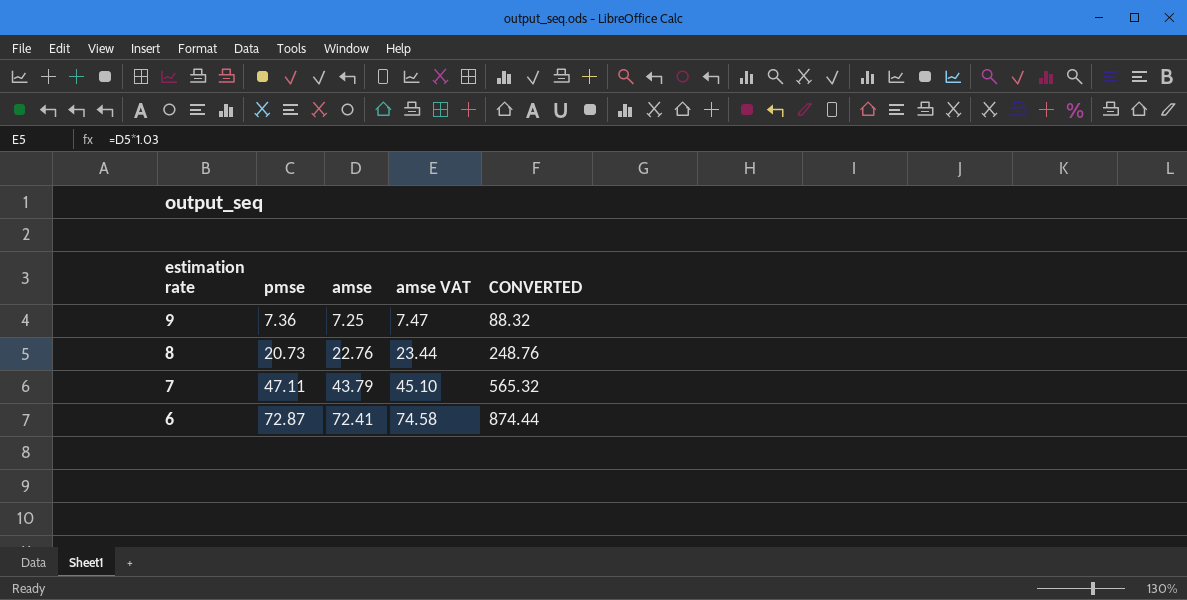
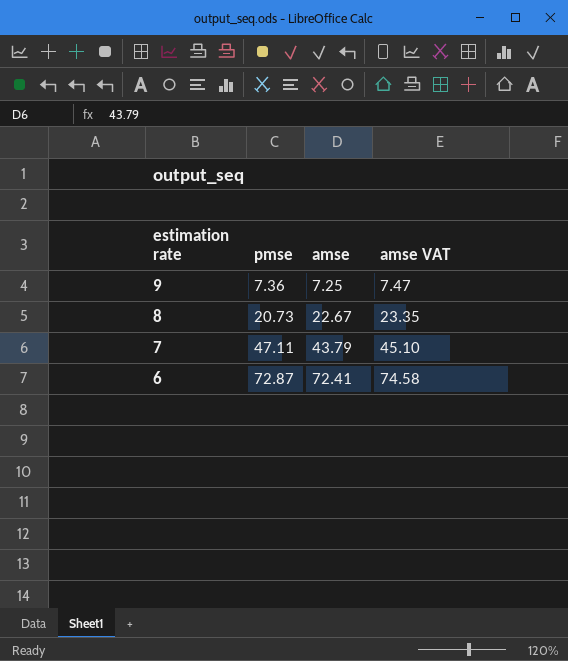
column CONVERTED | formula: [pmse] * 12 -> none
8 | amse: 22.76 -> 22.67
8 | amse VAT: 23.44 -> 23.35

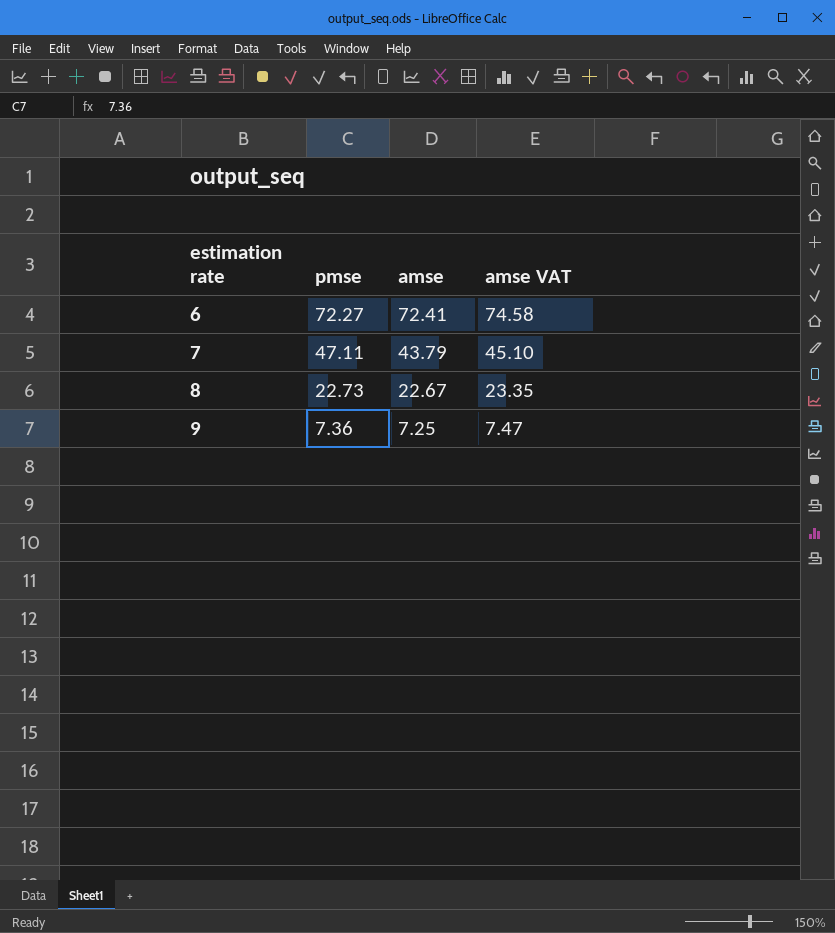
row order: estimation rate descending -> estimation rate ascending
6 | pmse: 72.87 -> 72.27
8 | pmse: 20.73 -> 22.73

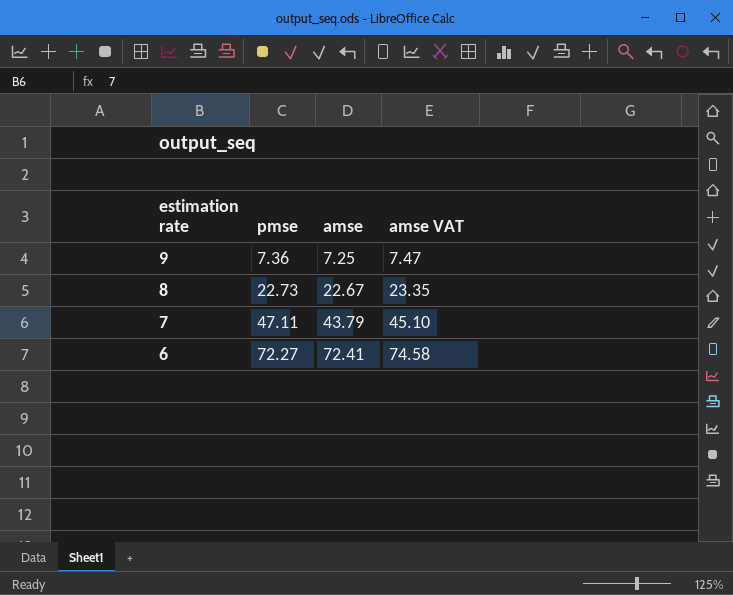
row order: estimation rate ascending -> estimation rate descending

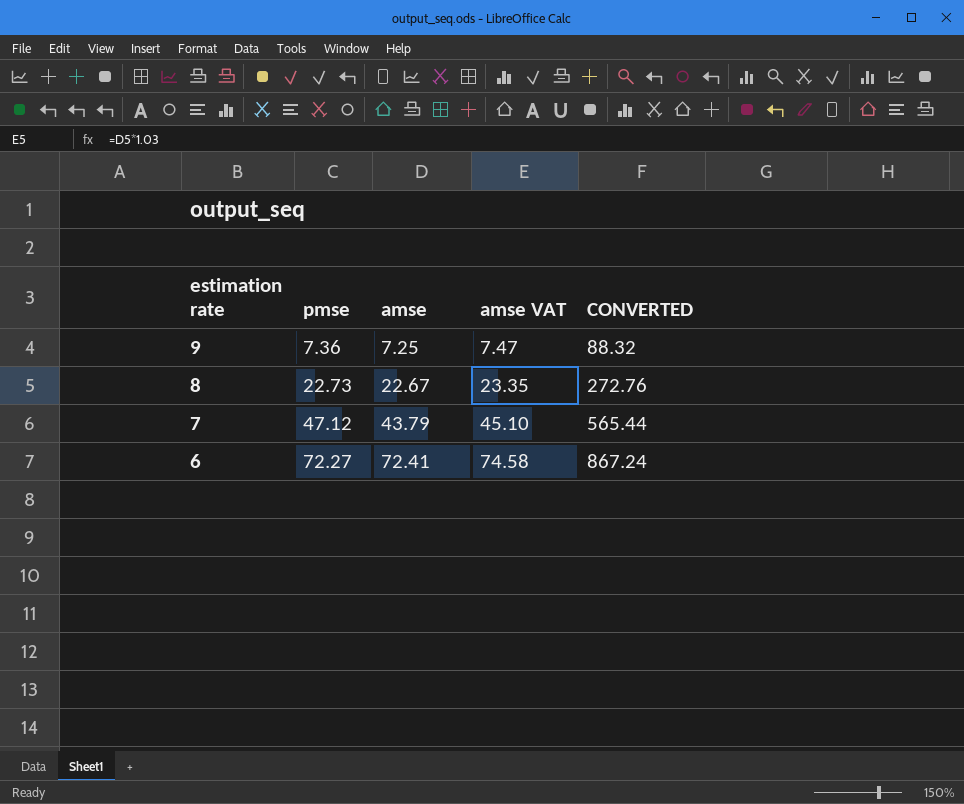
column CONVERTED | formula: none -> [pmse] * 12
7 | pmse: 47.11 -> 47.12

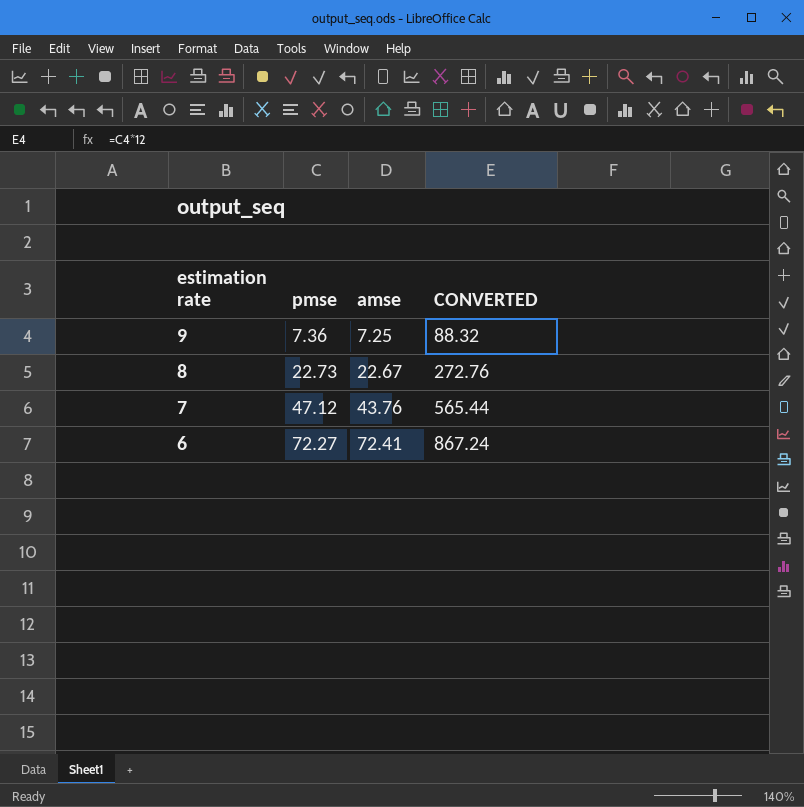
column amse VAT | formula: [amse] * 1.03 -> none
7 | amse: 43.79 -> 43.76

